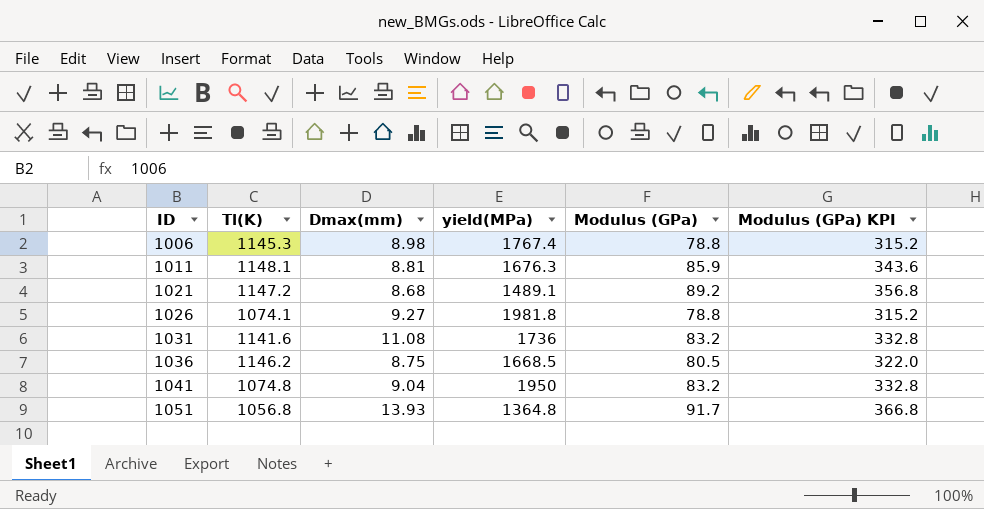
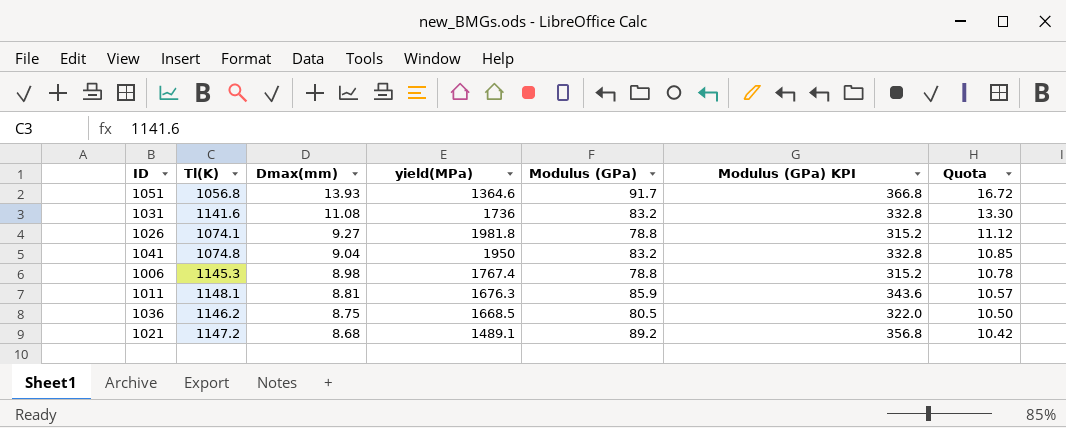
row order: ID ascending -> Dmax(mm) descending
column Quota | formula: none -> [Dmax(mm)] * 1.2
1051 | yield(MPa): 1364.8 -> 1364.6

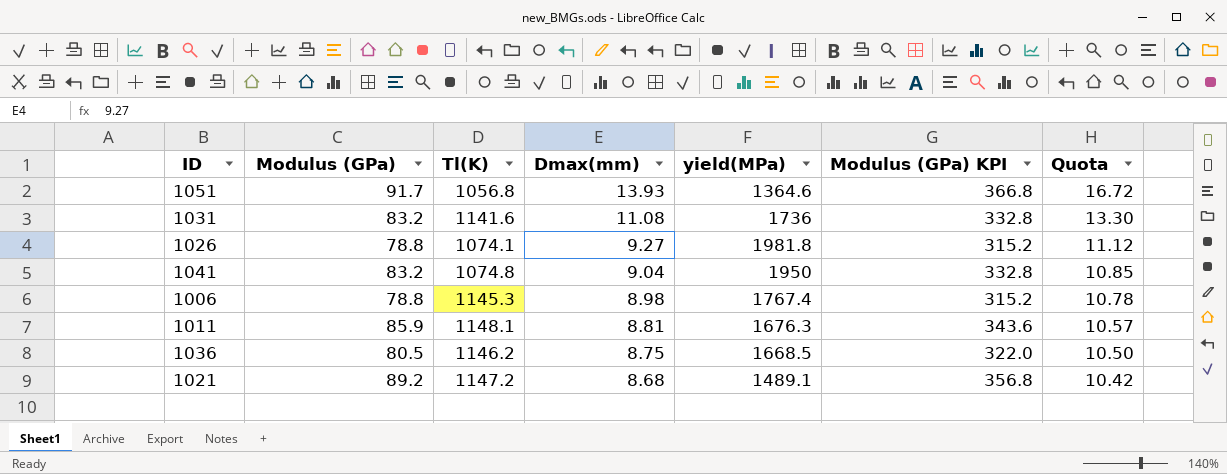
column Modulus (GPa) | position: 5 -> 2

